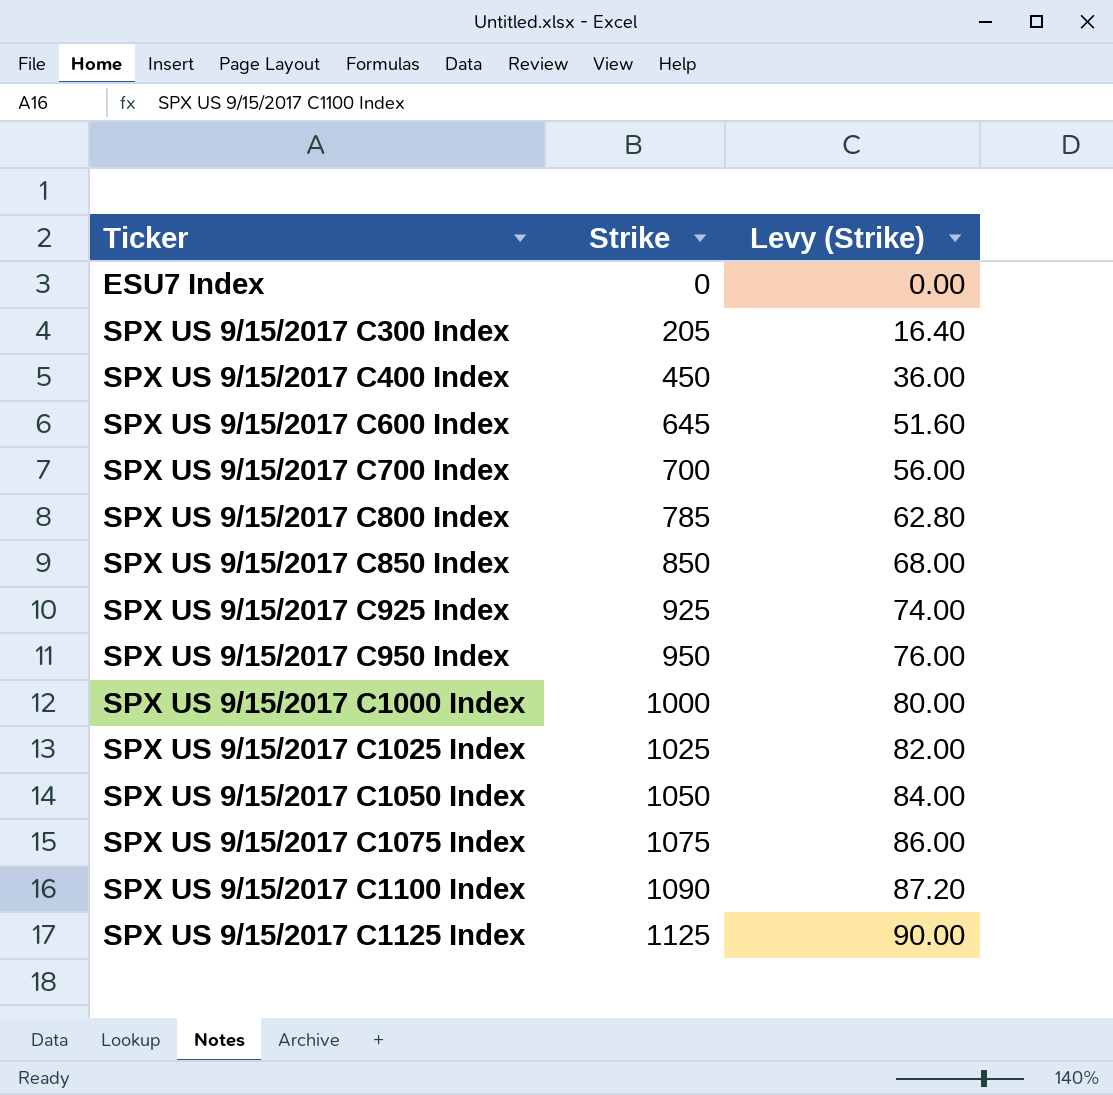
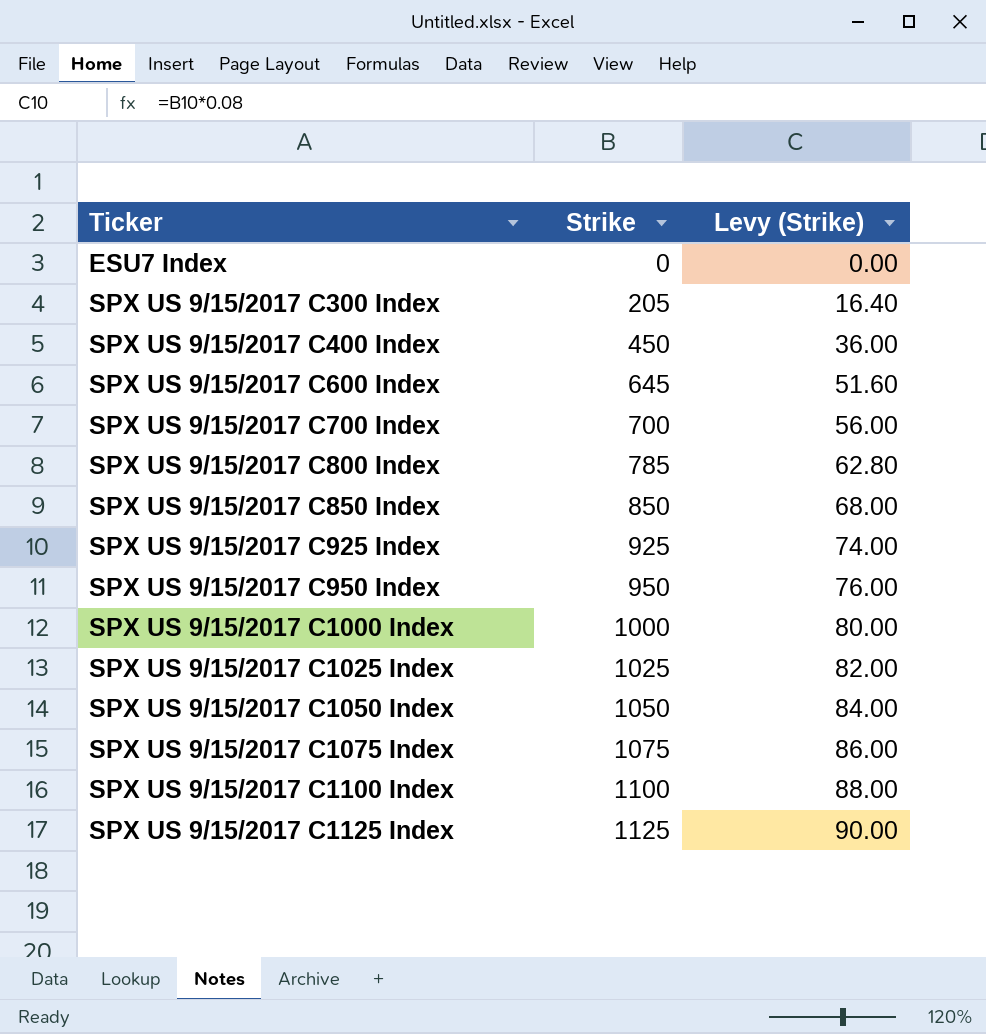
SPX US 9/15/2017 C1100 Index | Strike: 1090 -> 1100
SPX US 9/15/2017 C1100 Index | Levy (Strike): 87.20 -> 88.00

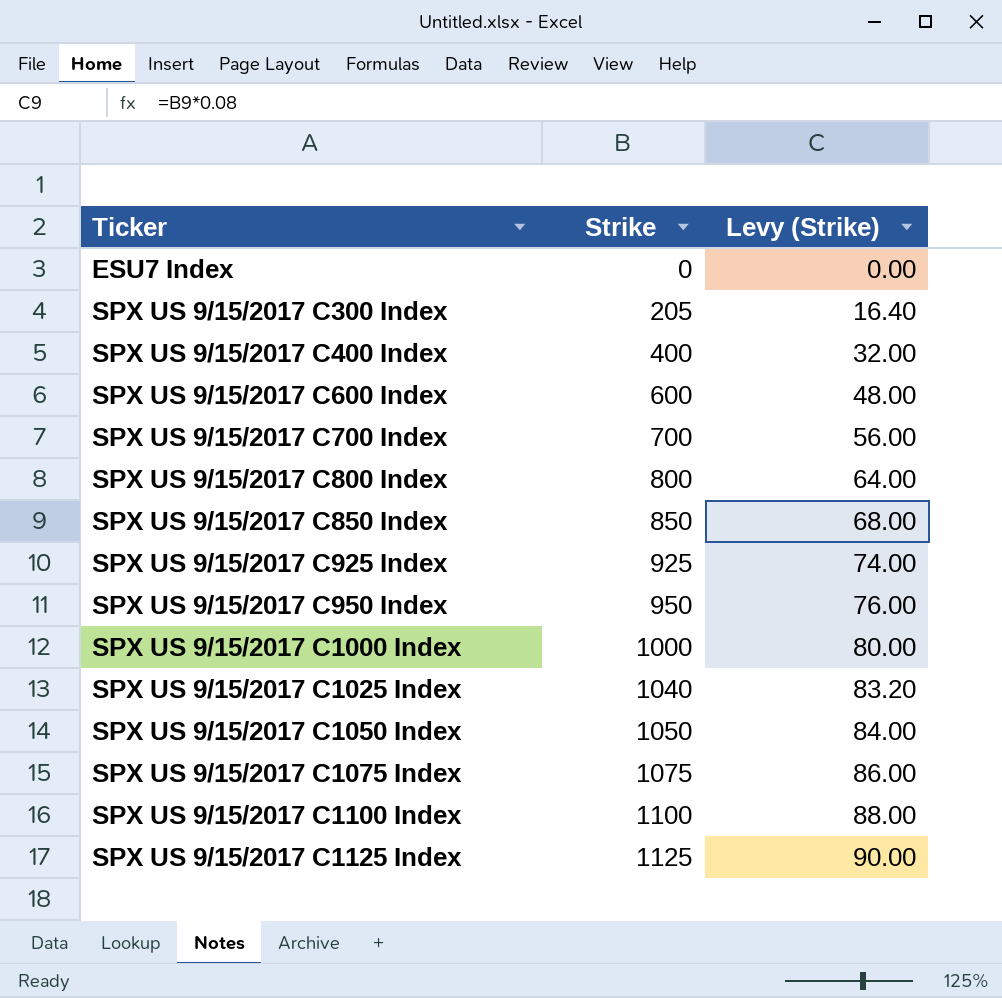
SPX US 9/15/2017 C400 Index | Strike: 450 -> 400
SPX US 9/15/2017 C400 Index | Levy (Strike): 36.00 -> 32.00
SPX US 9/15/2017 C600 Index | Strike: 645 -> 600
SPX US 9/15/2017 C600 Index | Levy (Strike): 51.60 -> 48.00
SPX US 9/15/2017 C800 Index | Strike: 785 -> 800
SPX US 9/15/2017 C800 Index | Levy (Strike): 62.80 -> 64.00
SPX US 9/15/2017 C1025 Index | Strike: 1025 -> 1040
SPX US 9/15/2017 C1025 Index | Levy (Strike): 82.00 -> 83.20

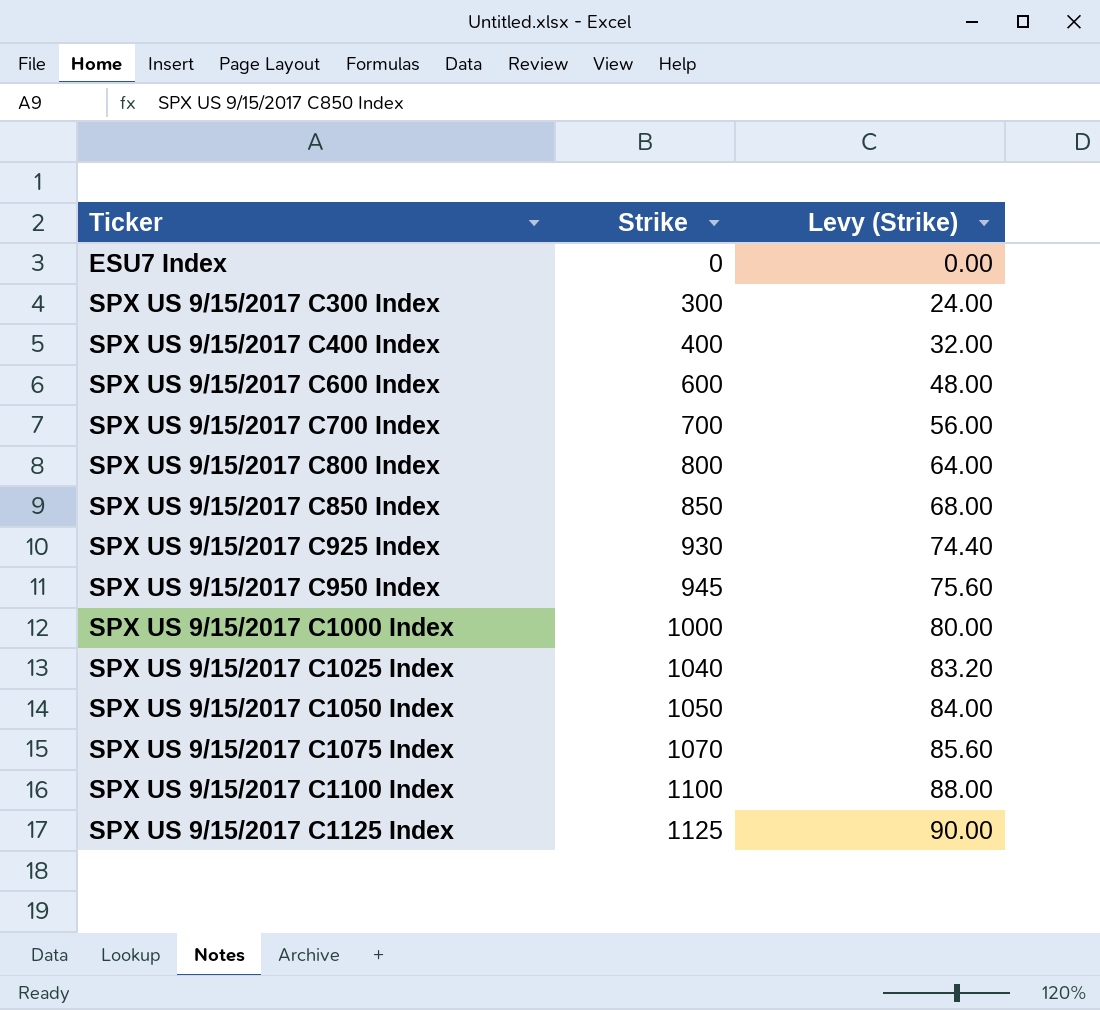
SPX US 9/15/2017 C300 Index | Strike: 205 -> 300
SPX US 9/15/2017 C300 Index | Levy (Strike): 16.40 -> 24.00
SPX US 9/15/2017 C925 Index | Strike: 925 -> 930
SPX US 9/15/2017 C925 Index | Levy (Strike): 74.00 -> 74.40
SPX US 9/15/2017 C950 Index | Strike: 950 -> 945
SPX US 9/15/2017 C950 Index | Levy (Strike): 76.00 -> 75.60
SPX US 9/15/2017 C1075 Index | Strike: 1075 -> 1070
SPX US 9/15/2017 C1075 Index | Levy (Strike): 86.00 -> 85.60

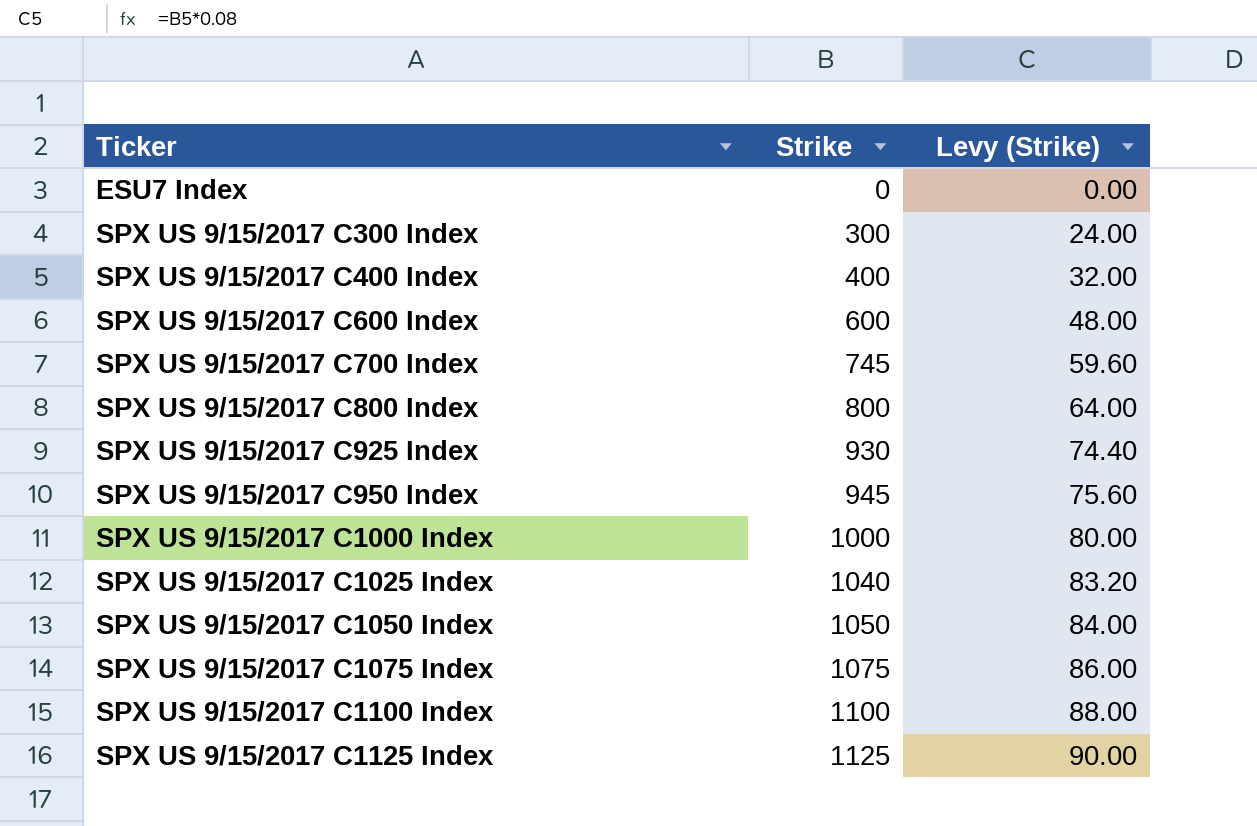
row SPX US 9/15/2017 C850 Index: 850 | 68.00 -> none
SPX US 9/15/2017 C700 Index | Strike: 700 -> 745
SPX US 9/15/2017 C700 Index | Levy (Strike): 56.00 -> 59.60
SPX US 9/15/2017 C1075 Index | Strike: 1070 -> 1075
SPX US 9/15/2017 C1075 Index | Levy (Strike): 85.60 -> 86.00

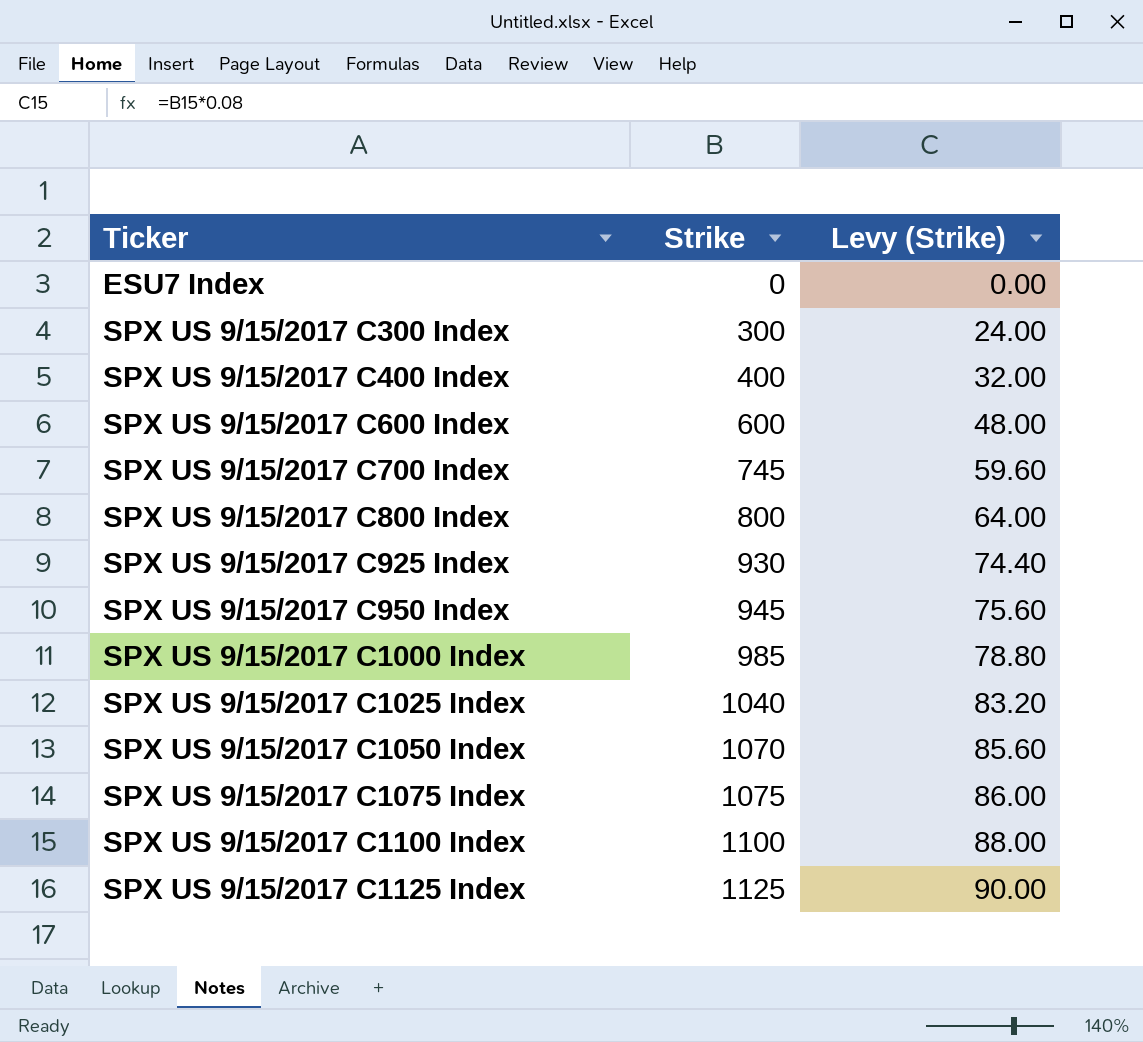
SPX US 9/15/2017 C1000 Index | Strike: 1000 -> 985
SPX US 9/15/2017 C1000 Index | Levy (Strike): 80.00 -> 78.80
SPX US 9/15/2017 C1050 Index | Strike: 1050 -> 1070
SPX US 9/15/2017 C1050 Index | Levy (Strike): 84.00 -> 85.60

